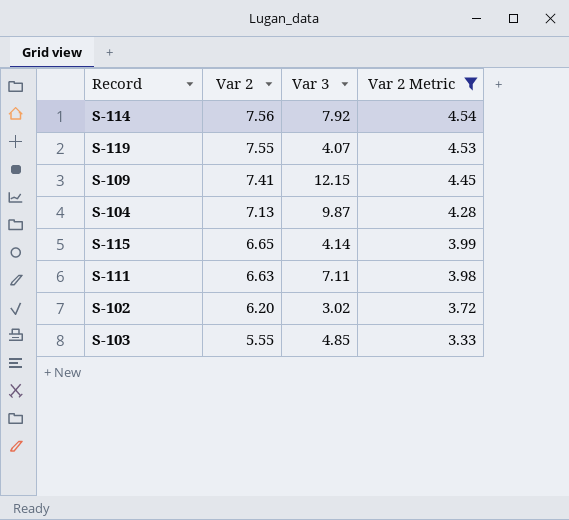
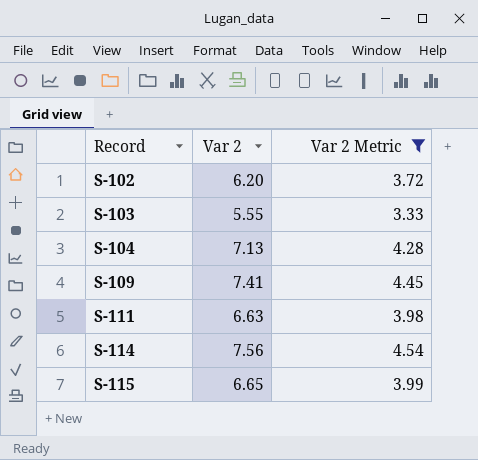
row order: Var 2 descending -> Record ascending
column Var 3 | position: 3 -> none
row S-119: 7.55 | 4.07 | 4.53 -> none

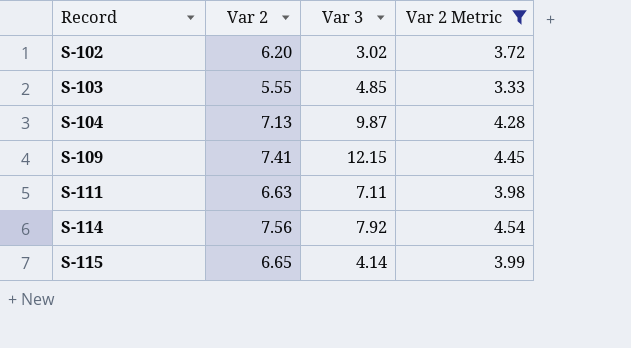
column Var 3 | position: none -> 3

